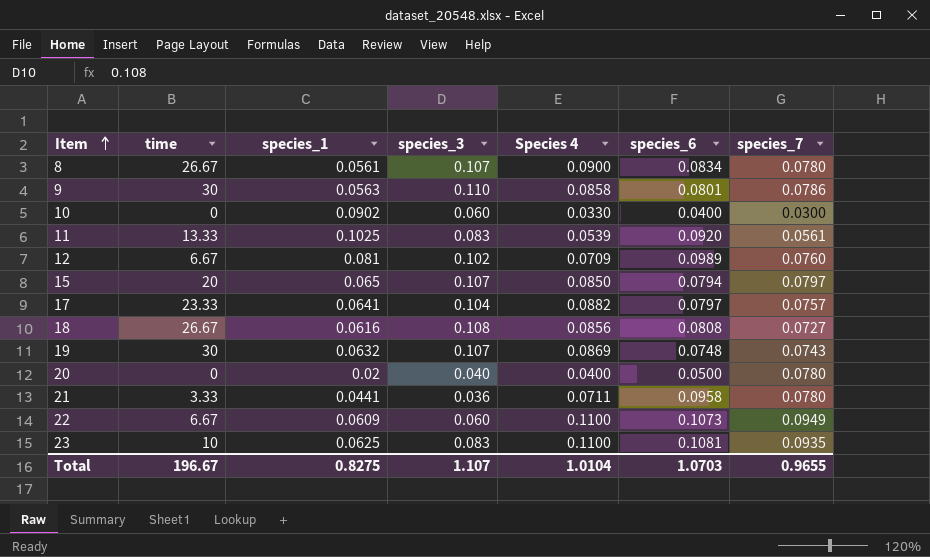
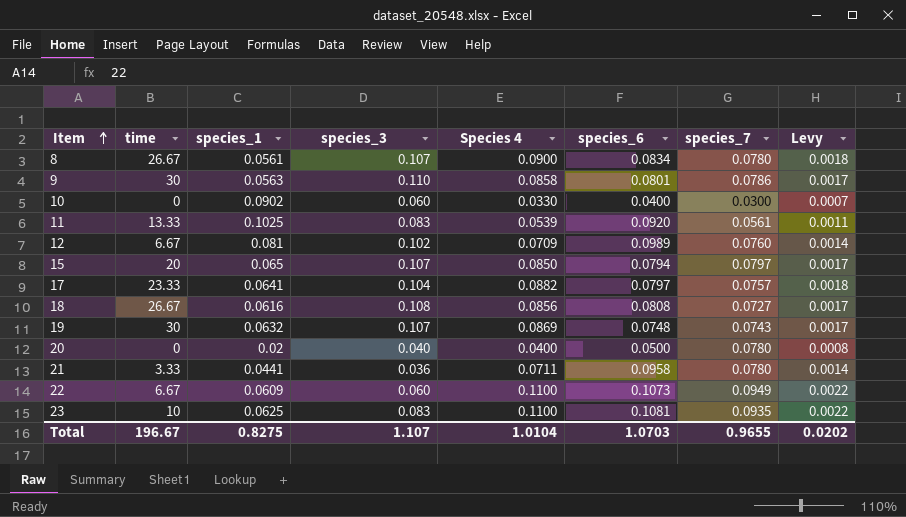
column Levy | formula: none -> [Species 4] * 0.02

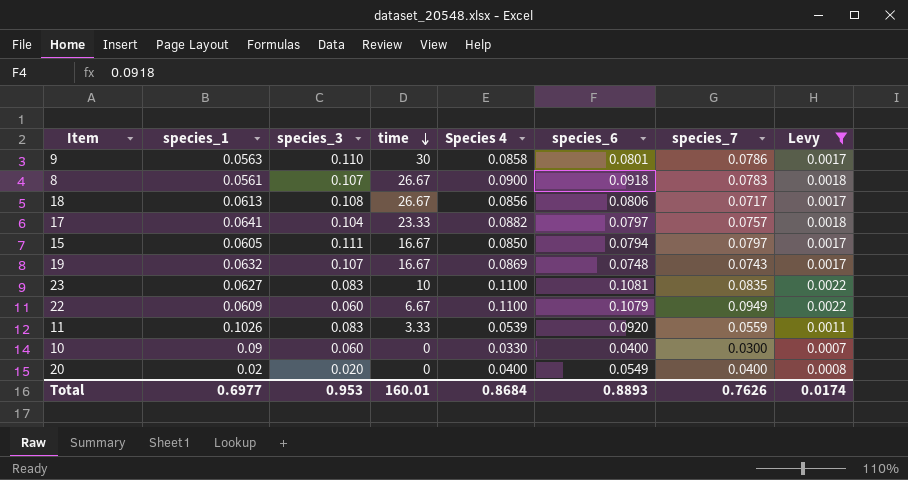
filter: none -> Levy != 0.0014
row order: Item ascending -> time descending
column time | position: 2 -> 4
8 | species_6: 0.0834 -> 0.0918
8 | species_7: 0.0780 -> 0.0783
18 | species_1: 0.0616 -> 0.0613
18 | species_6: 0.0808 -> 0.0806
18 | species_7: 0.0727 -> 0.0717
15 | species_1: 0.065 -> 0.0605
15 | species_3: 0.107 -> 0.111
15 | time: 20 -> 16.67
19 | time: 30 -> 16.67
23 | species_1: 0.0625 -> 0.0627
23 | species_7: 0.0935 -> 0.0835
22 | species_6: 0.1073 -> 0.1079
11 | species_1: 0.1025 -> 0.1026
11 | time: 13.33 -> 3.33
11 | species_7: 0.0561 -> 0.0559
10 | species_1: 0.0902 -> 0.09
20 | species_3: 0.040 -> 0.020
20 | species_6: 0.0500 -> 0.0549
20 | species_7: 0.0780 -> 0.0400
Total | species_1: 0.8275 -> 0.6977
Total | species_3: 1.107 -> 0.953
Total | time: 196.67 -> 160.01
Total | Species 4: 1.0104 -> 0.8684
Total | species_6: 1.0703 -> 0.8893
Total | species_7: 0.9655 -> 0.7626
Total | Levy: 0.0202 -> 0.0174

